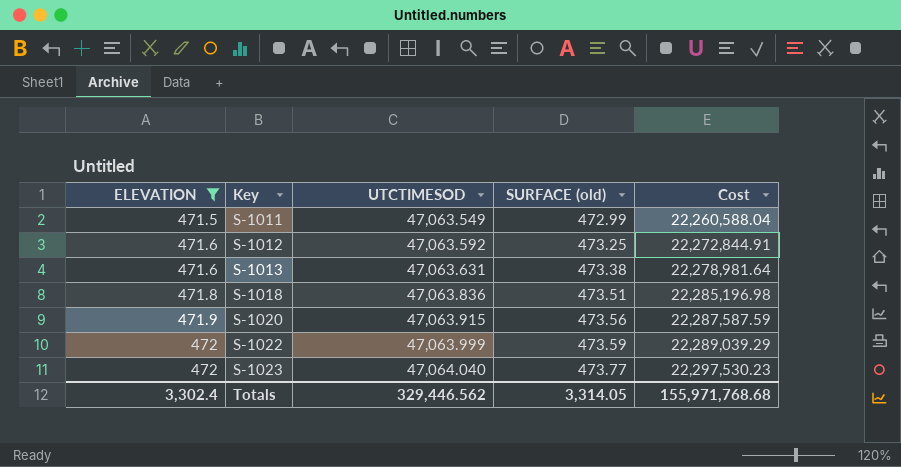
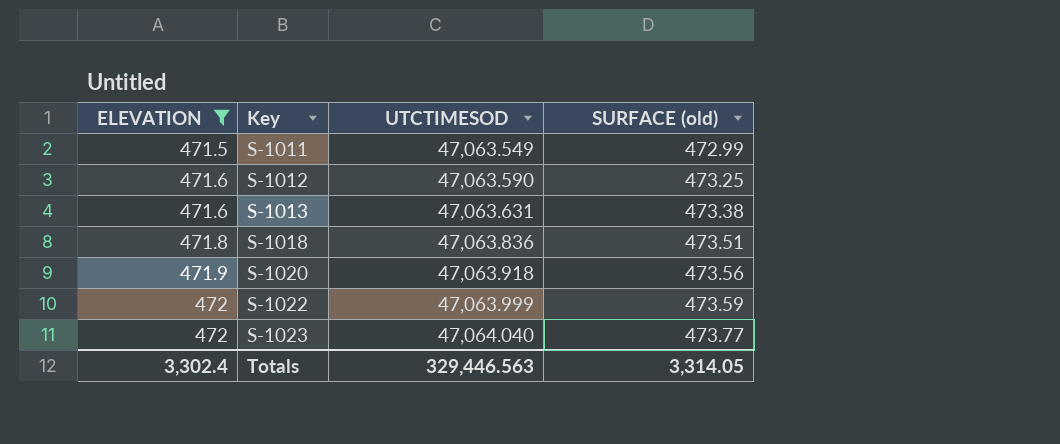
column Cost | formula: [UTCTIMESOD] * [SURFACE (old)] -> none
S-1012 | UTCTIMESOD: 47,063.592 -> 47,063.590
S-1020 | UTCTIMESOD: 47,063.915 -> 47,063.918
Totals | UTCTIMESOD: 329,446.562 -> 329,446.563

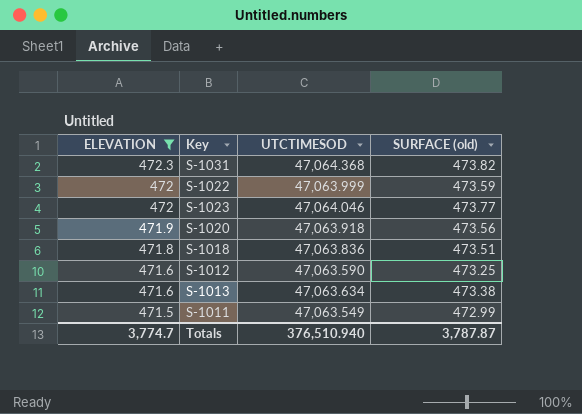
row order: ELEVATION ascending -> ELEVATION descending
row S-1031: none -> 472.3 | 47,064.368 | 473.82
S-1023 | UTCTIMESOD: 47,064.040 -> 47,064.046
S-1013 | UTCTIMESOD: 47,063.631 -> 47,063.634
Totals | ELEVATION: 3,302.4 -> 3,774.7
Totals | UTCTIMESOD: 329,446.563 -> 376,510.940
Totals | SURFACE (old): 3,314.05 -> 3,787.87

